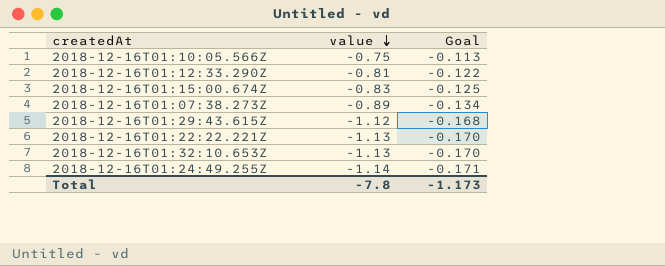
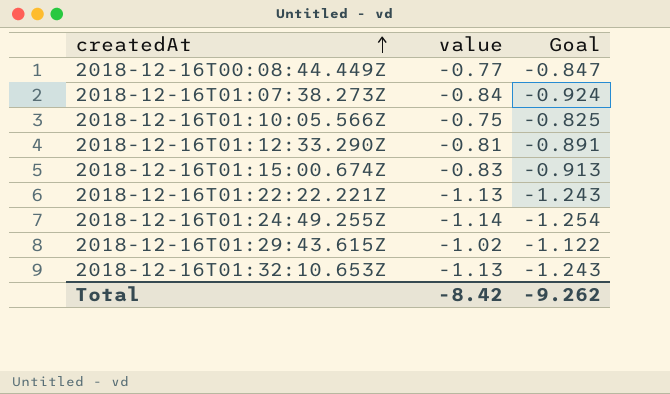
row order: value descending -> createdAt ascending
column Goal | formula: [value] * 0.15 -> [value] * 1.1
row 2018-12-16T00:08:44.449Z: none -> -0.77 | -0.847
2018-12-16T01:07:38.273Z | value: -0.89 -> -0.84
2018-12-16T01:29:43.615Z | value: -1.12 -> -1.02
Total | value: -7.8 -> -8.42
Total | Goal: -1.173 -> -9.262

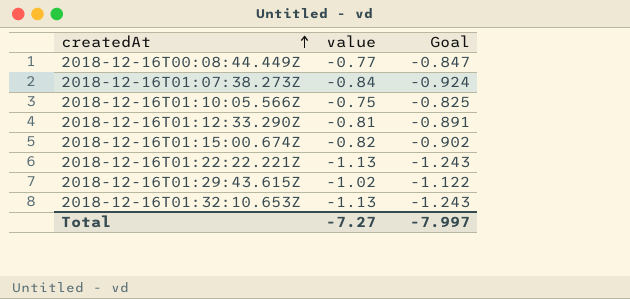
row 2018-12-16T01:24:49.255Z: -1.14 | -1.254 -> none
2018-12-16T01:15:00.674Z | value: -0.83 -> -0.82
2018-12-16T01:15:00.674Z | Goal: -0.913 -> -0.902
Total | value: -8.42 -> -7.27
Total | Goal: -9.262 -> -7.997

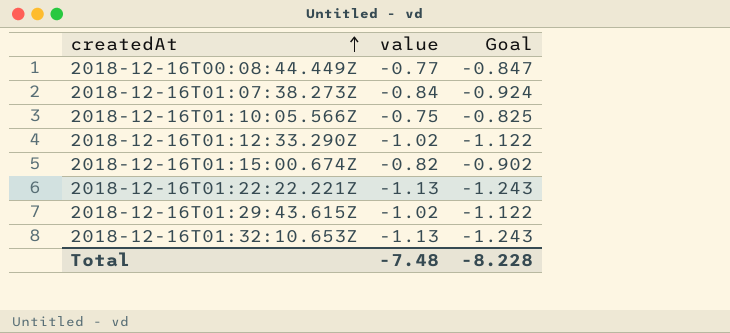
2018-12-16T01:12:33.290Z | value: -0.81 -> -1.02
2018-12-16T01:12:33.290Z | Goal: -0.891 -> -1.122
Total | value: -7.27 -> -7.48
Total | Goal: -7.997 -> -8.228

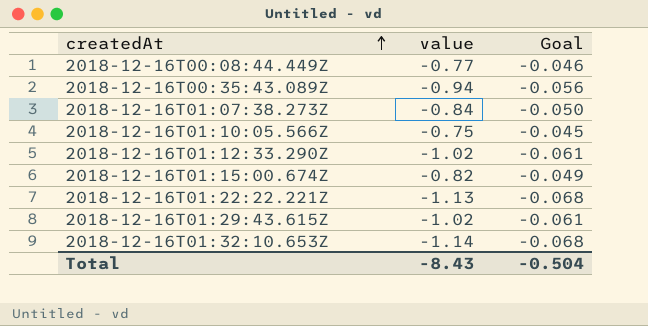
column Goal | formula: [value] * 1.1 -> [value] * 0.06
row 2018-12-16T00:35:43.089Z: none -> -0.94 | -0.056
2018-12-16T01:32:10.653Z | value: -1.13 -> -1.14
Total | value: -7.48 -> -8.43
Total | Goal: -8.228 -> -0.504

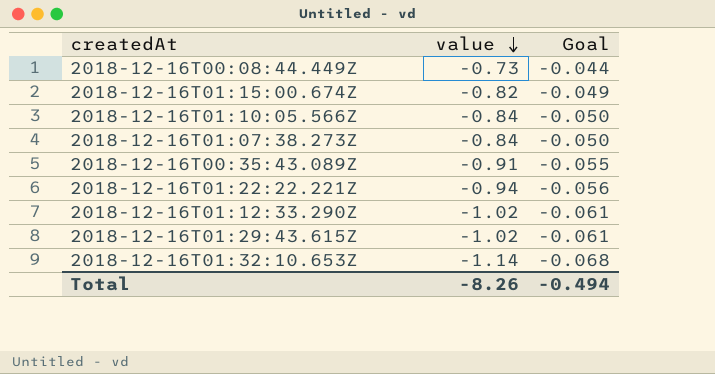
row order: createdAt ascending -> value descending
2018-12-16T00:08:44.449Z | value: -0.77 -> -0.73
2018-12-16T00:08:44.449Z | Goal: -0.046 -> -0.044
2018-12-16T01:10:05.566Z | value: -0.75 -> -0.84
2018-12-16T01:10:05.566Z | Goal: -0.045 -> -0.050
2018-12-16T00:35:43.089Z | value: -0.94 -> -0.91
2018-12-16T00:35:43.089Z | Goal: -0.056 -> -0.055
2018-12-16T01:22:22.221Z | value: -1.13 -> -0.94
2018-12-16T01:22:22.221Z | Goal: -0.068 -> -0.056
Total | value: -8.43 -> -8.26
Total | Goal: -0.504 -> -0.494

